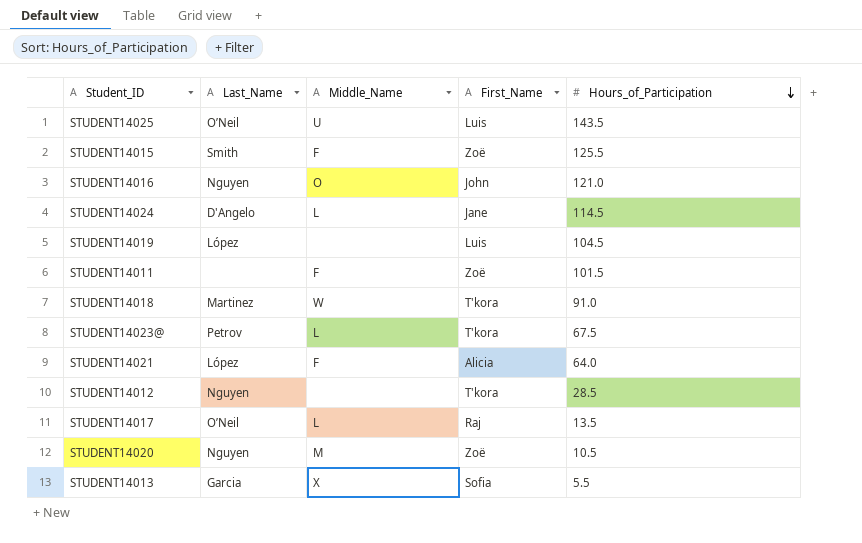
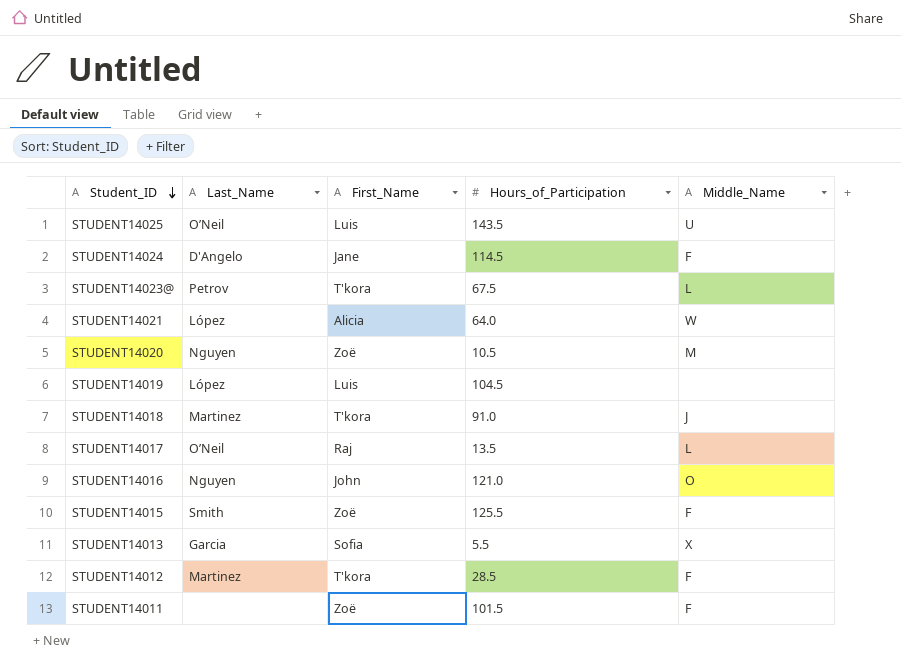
row order: Hours_of_Participation descending -> Student_ID descending
column Middle_Name | position: 3 -> 5
STUDENT14024 | Middle_Name: L -> F
STUDENT14021 | Middle_Name: F -> W
STUDENT14018 | Middle_Name: W -> J
STUDENT14012 | Last_Name: Nguyen -> Martinez
STUDENT14012 | Middle_Name: none -> F

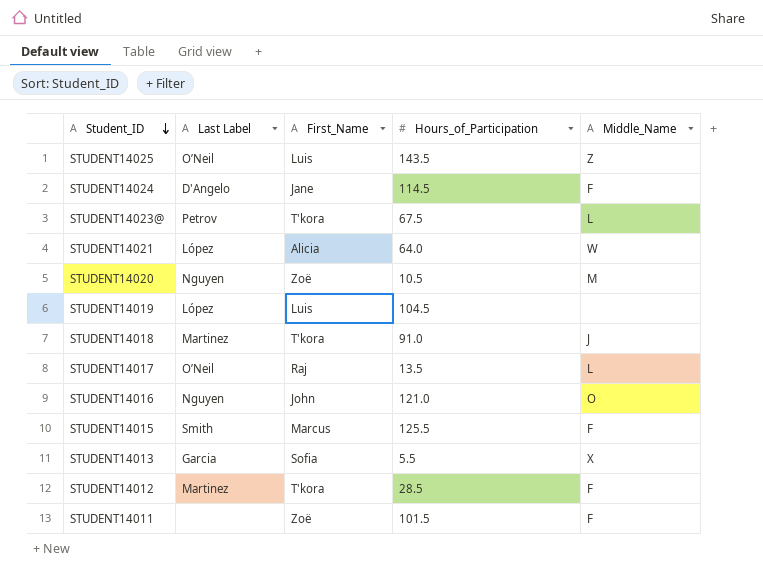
column name: Last_Name -> Last Label
STUDENT14025 | Middle_Name: U -> Z
STUDENT14015 | First_Name: Zoë -> Marcus

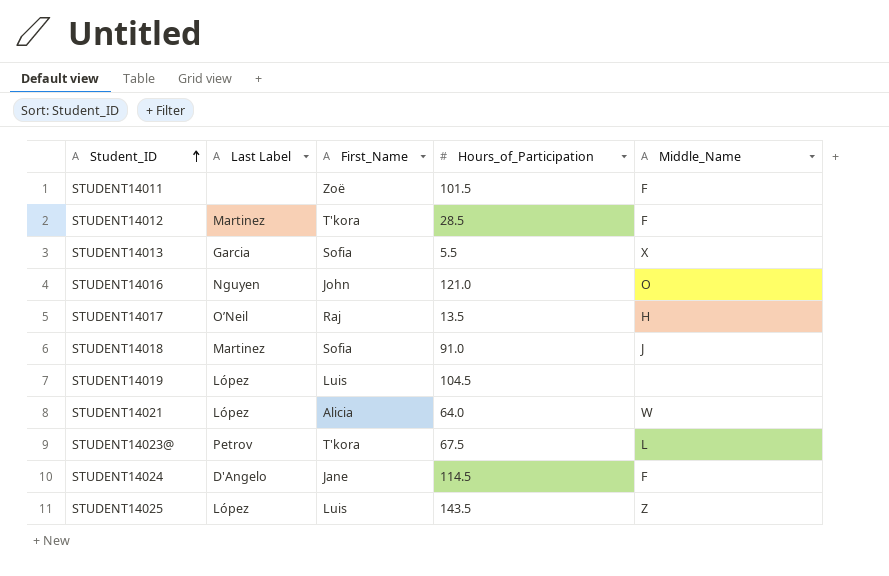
row order: Student_ID descending -> Student_ID ascending
row STUDENT14020: Nguyen | Zoë | 10.5 | M -> none
row STUDENT14015: Smith | Marcus | 125.5 | F -> none
STUDENT14017 | Middle_Name: L -> H
STUDENT14018 | First_Name: T'kora -> Sofia
STUDENT14025 | Last Label: O’Neil -> López

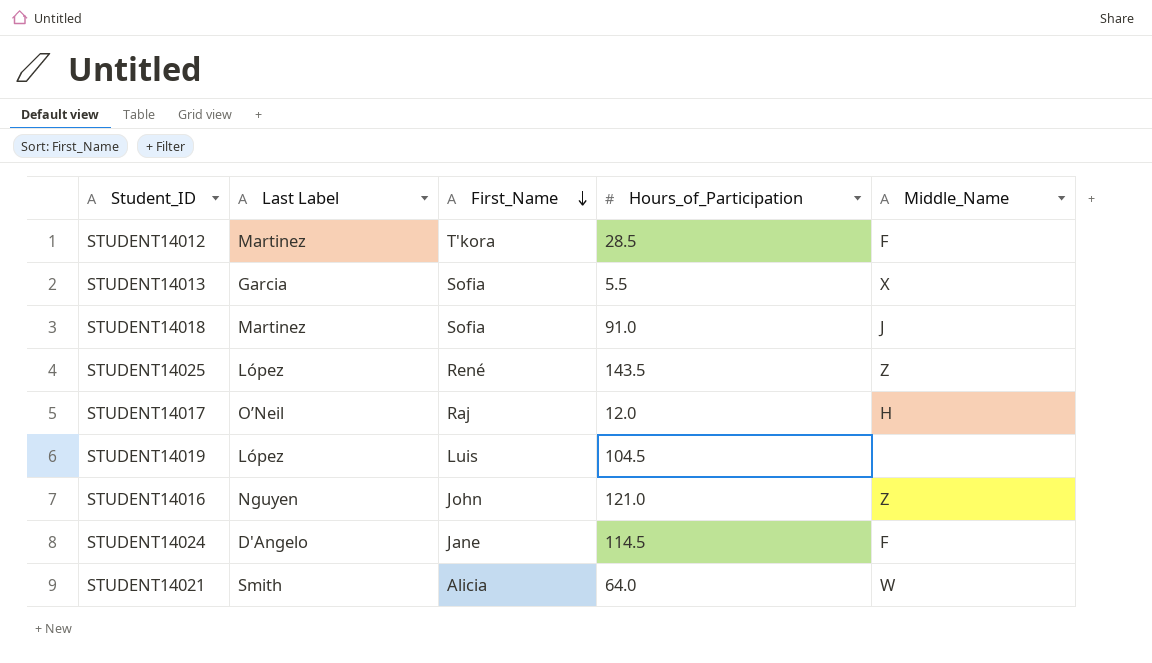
row order: Student_ID ascending -> First_Name descending
row STUDENT14011: none | Zoë | 101.5 | F -> none
row STUDENT14023@: Petrov | T'kora | 67.5 | L -> none
STUDENT14025 | First_Name: Luis -> René
STUDENT14017 | Hours_of_Participation: 13.5 -> 12.0
STUDENT14016 | Middle_Name: O -> Z
STUDENT14021 | Last Label: López -> Smith

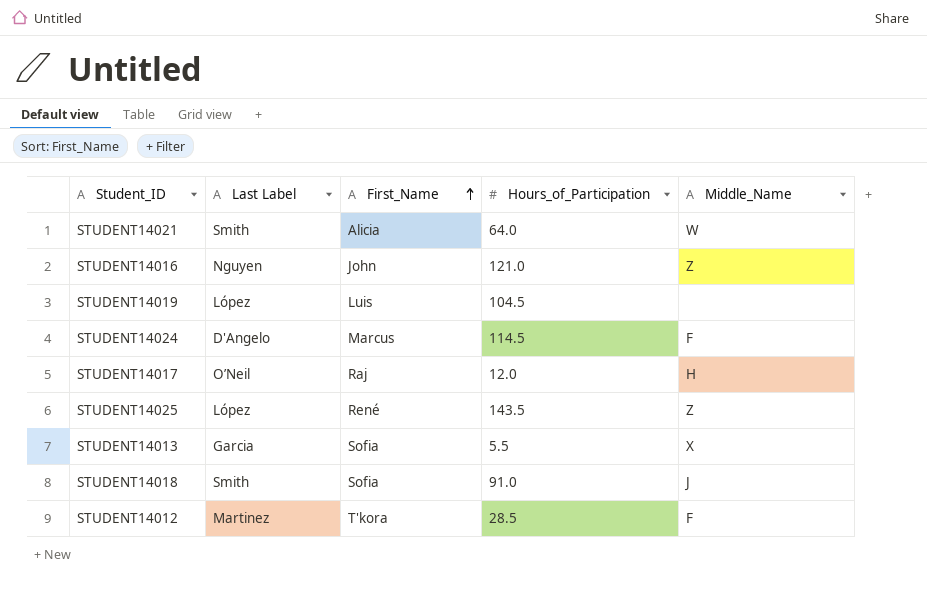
row order: First_Name descending -> First_Name ascending
STUDENT14024 | First_Name: Jane -> Marcus
STUDENT14018 | Last Label: Martinez -> Smith

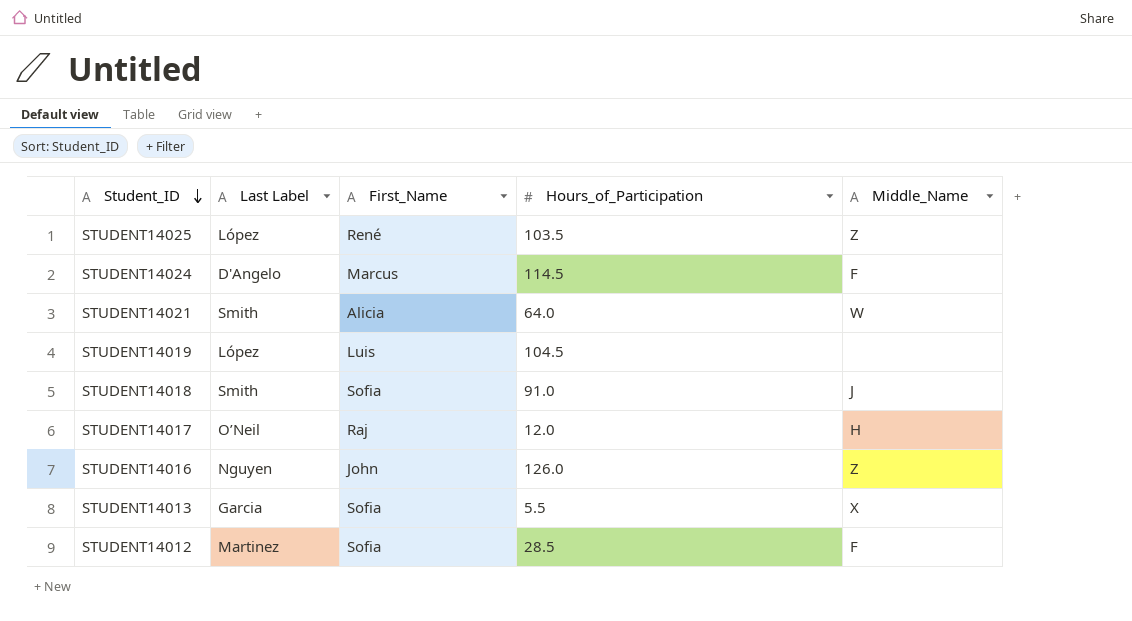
row order: First_Name ascending -> Student_ID descending
STUDENT14025 | Hours_of_Participation: 143.5 -> 103.5
STUDENT14016 | Hours_of_Participation: 121.0 -> 126.0
STUDENT14012 | First_Name: T'kora -> Sofia

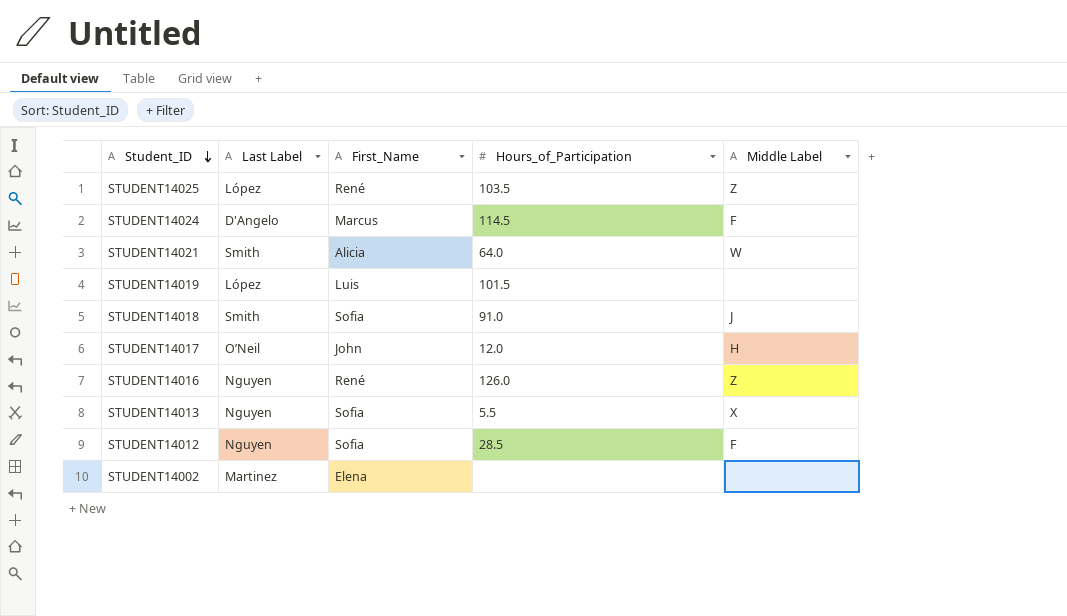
column name: Middle_Name -> Middle Label
STUDENT14019 | Hours_of_Participation: 104.5 -> 101.5
STUDENT14017 | First_Name: Raj -> John
STUDENT14016 | First_Name: John -> René
STUDENT14013 | Last Label: Garcia -> Nguyen
STUDENT14012 | Last Label: Martinez -> Nguyen
row STUDENT14002: none -> Martinez | Elena | none | none

